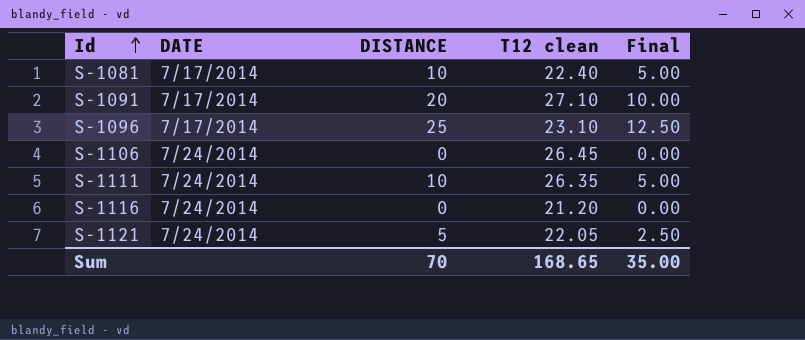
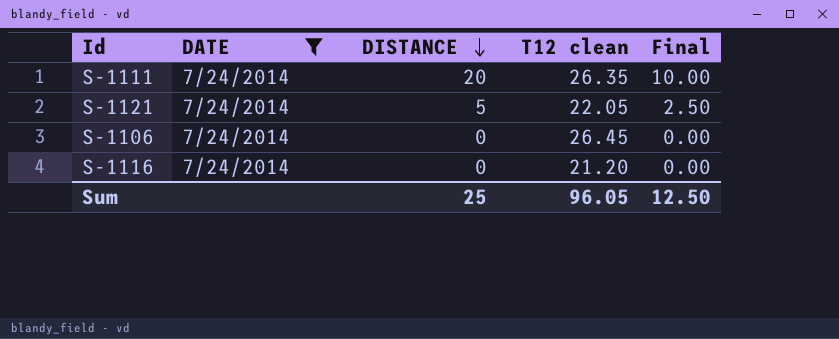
filter: none -> DATE = 7/24/2014
row order: Id ascending -> DISTANCE descending
S-1111 | DISTANCE: 10 -> 20
S-1111 | Final: 5.00 -> 10.00
Sum | DISTANCE: 70 -> 25
Sum | T12 clean: 168.65 -> 96.05
Sum | Final: 35.00 -> 12.50

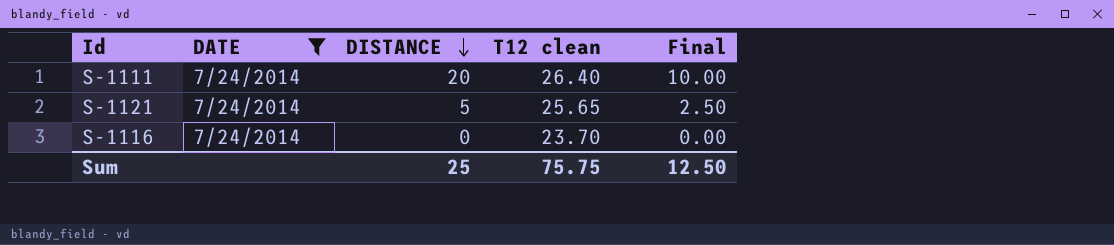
row S-1106: 7/24/2014 | 0 | 26.45 | 0.00 -> none
S-1111 | T12 clean: 26.35 -> 26.40
S-1121 | T12 clean: 22.05 -> 25.65
S-1116 | T12 clean: 21.20 -> 23.70
Sum | T12 clean: 96.05 -> 75.75

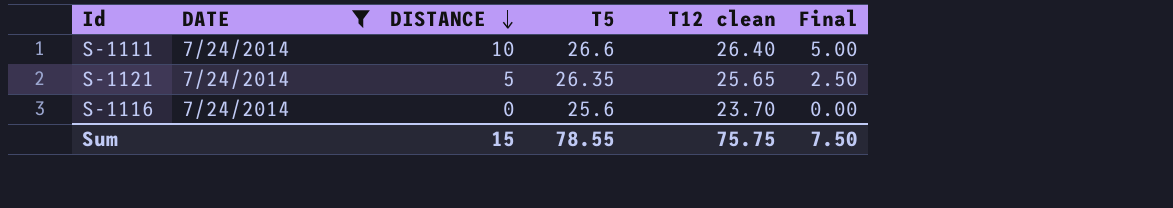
column T5 | position: none -> 4
S-1111 | DISTANCE: 20 -> 10
S-1111 | Final: 10.00 -> 5.00
Sum | DISTANCE: 25 -> 15
Sum | Final: 12.50 -> 7.50

